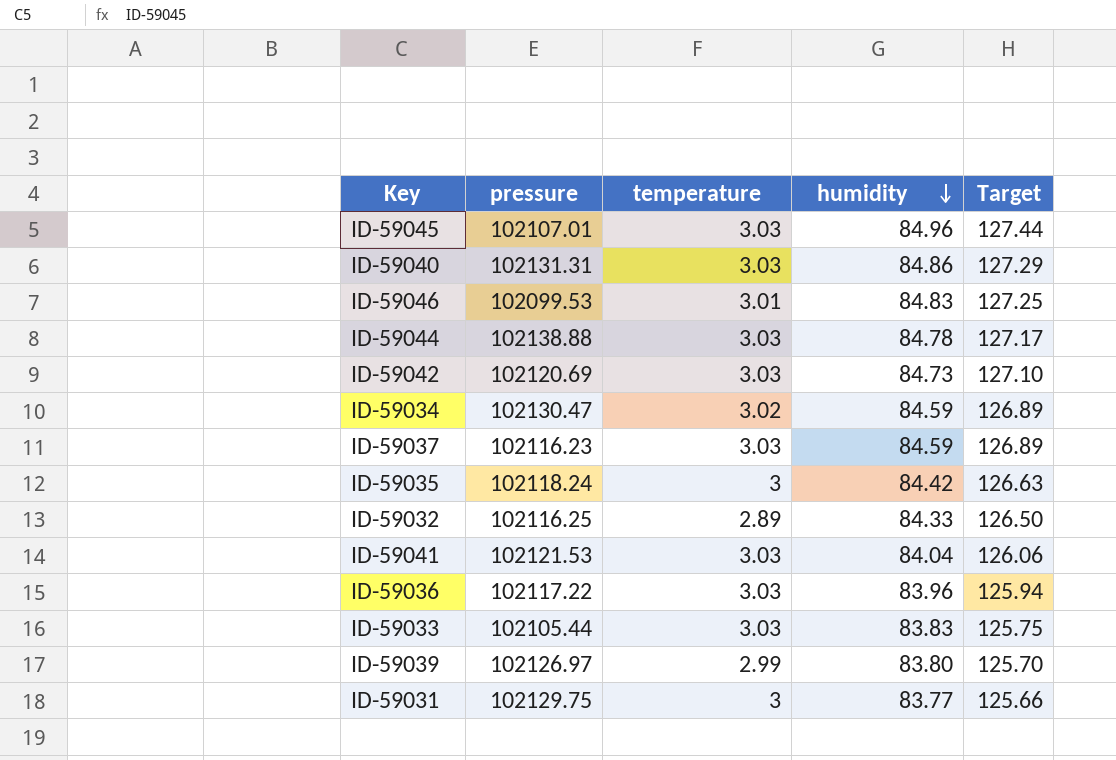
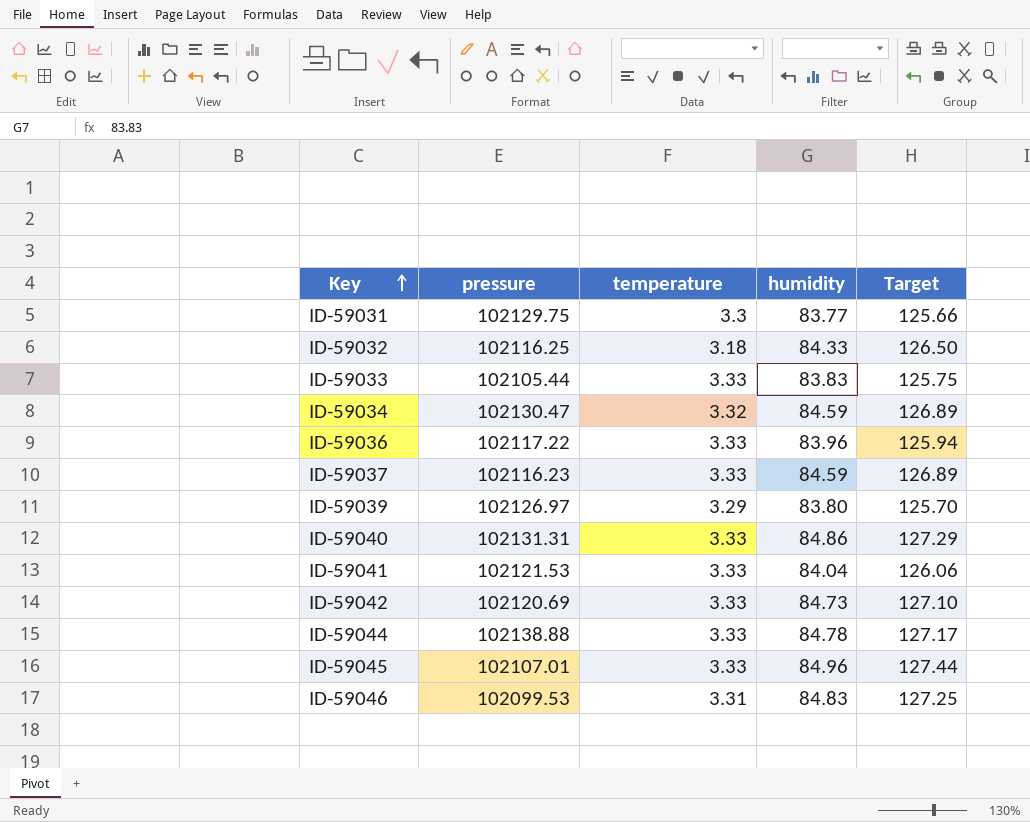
row order: humidity descending -> Key ascending
row ID-59035: 102118.24 | 3 | 84.42 | 126.63 -> none
ID-59031 | temperature: 3 -> 3.3
ID-59032 | temperature: 2.89 -> 3.18
ID-59033 | temperature: 3.03 -> 3.33
ID-59034 | temperature: 3.02 -> 3.32
ID-59036 | temperature: 3.03 -> 3.33
ID-59037 | temperature: 3.03 -> 3.33
ID-59039 | temperature: 2.99 -> 3.29
ID-59040 | temperature: 3.03 -> 3.33
ID-59041 | temperature: 3.03 -> 3.33
ID-59042 | temperature: 3.03 -> 3.33
ID-59044 | temperature: 3.03 -> 3.33
ID-59045 | temperature: 3.03 -> 3.33
ID-59046 | temperature: 3.01 -> 3.31

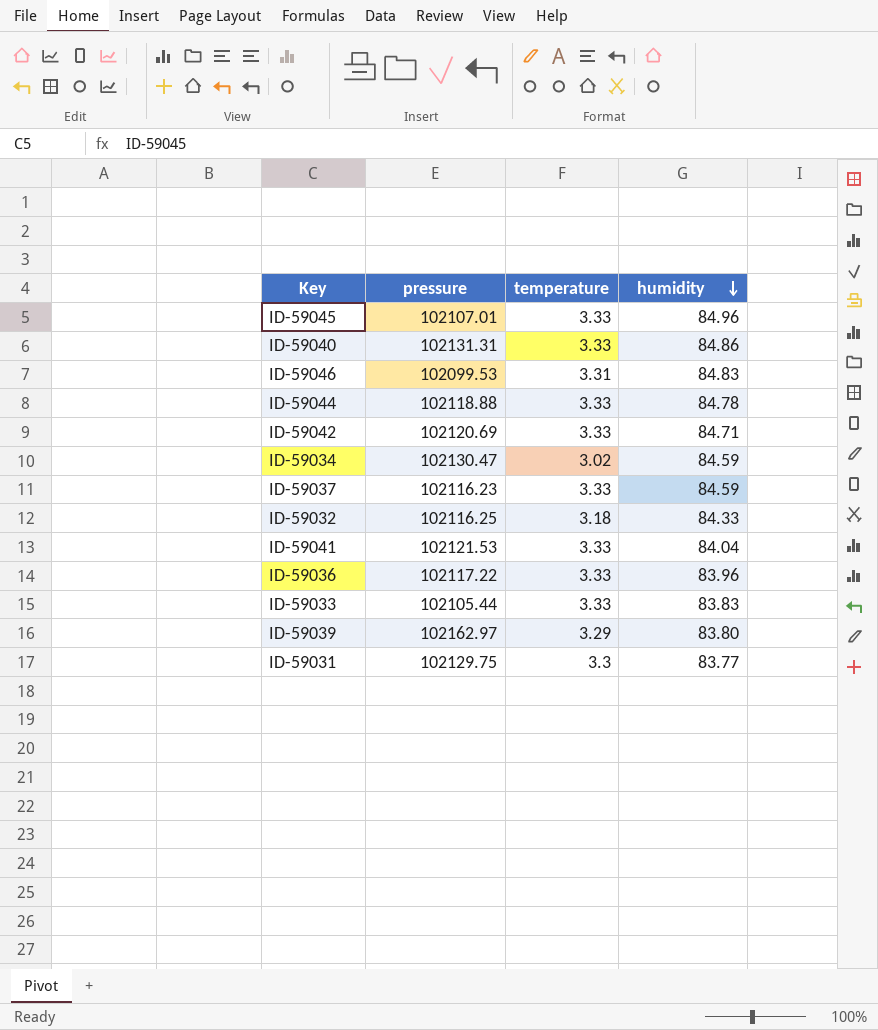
row order: Key ascending -> humidity descending
column Target | formula: [humidity] * 1.5 -> none
ID-59044 | pressure: 102138.88 -> 102118.88
ID-59042 | humidity: 84.73 -> 84.71
ID-59034 | temperature: 3.32 -> 3.02
ID-59039 | pressure: 102126.97 -> 102162.97

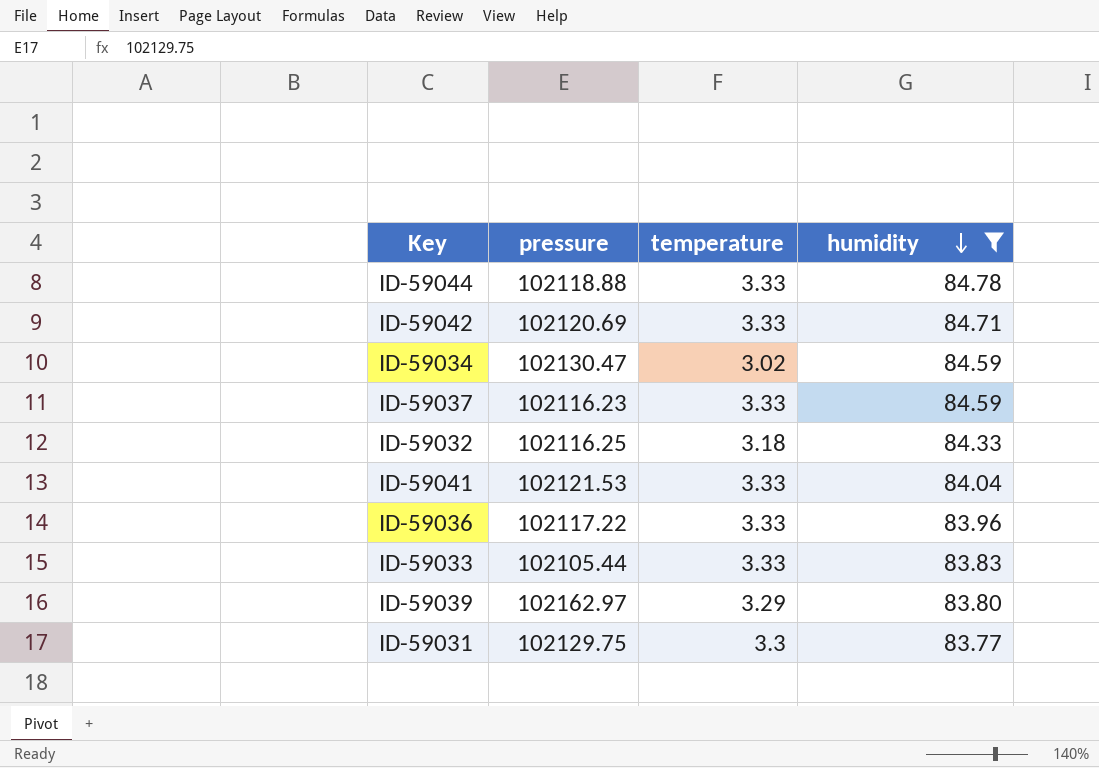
filter: none -> humidity <= 84.78

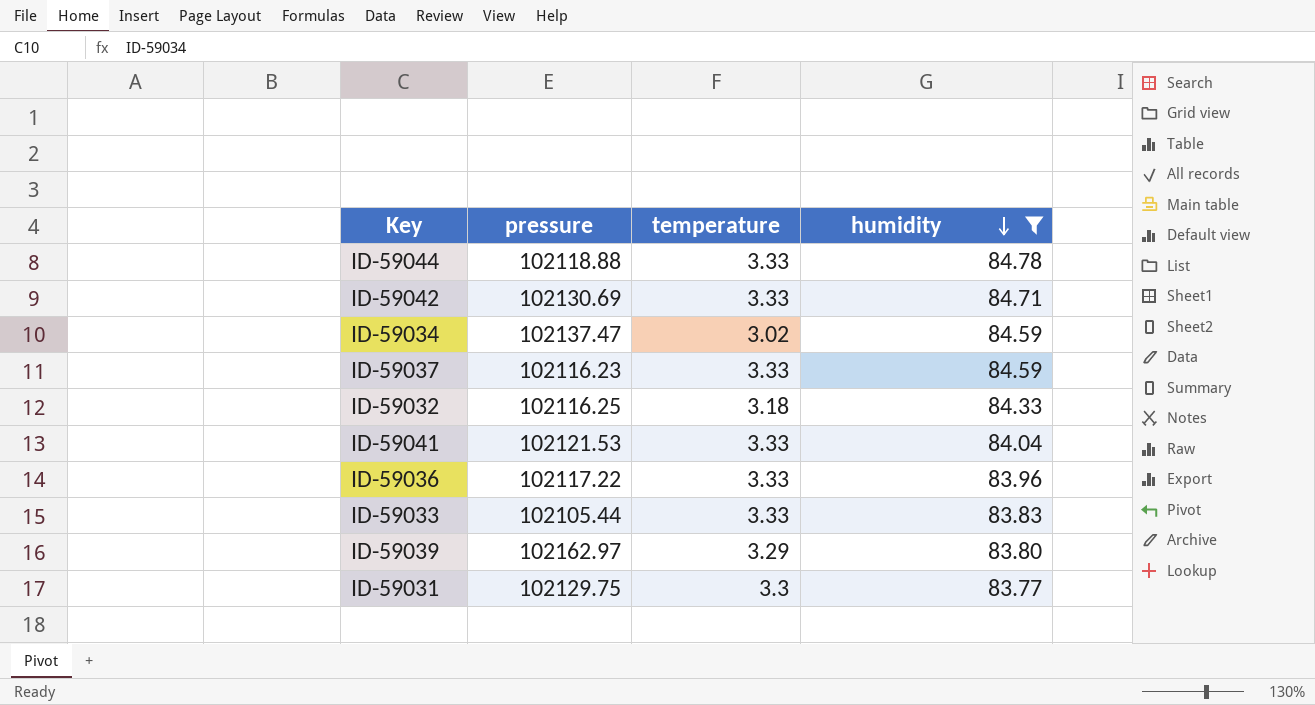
ID-59042 | pressure: 102120.69 -> 102130.69
ID-59034 | pressure: 102130.47 -> 102137.47

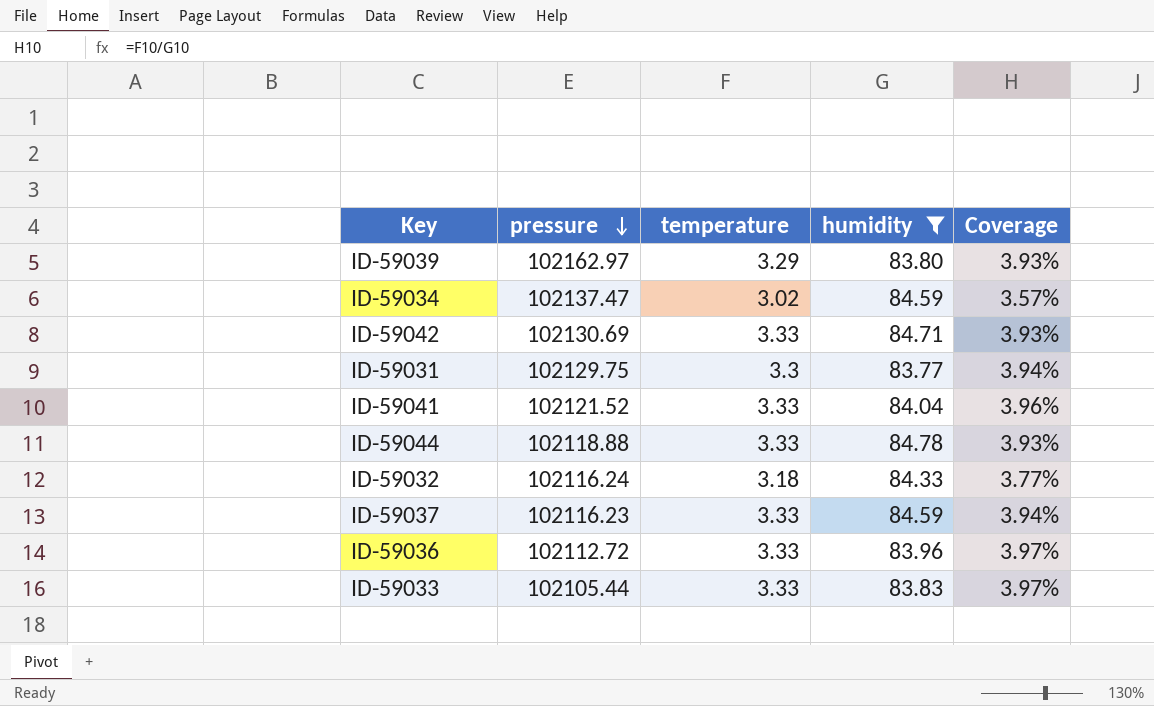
row order: humidity descending -> pressure descending
column Coverage | formula: none -> [temperature] / [humidity]
ID-59041 | pressure: 102121.53 -> 102121.52
ID-59032 | pressure: 102116.25 -> 102116.24
ID-59036 | pressure: 102117.22 -> 102112.72

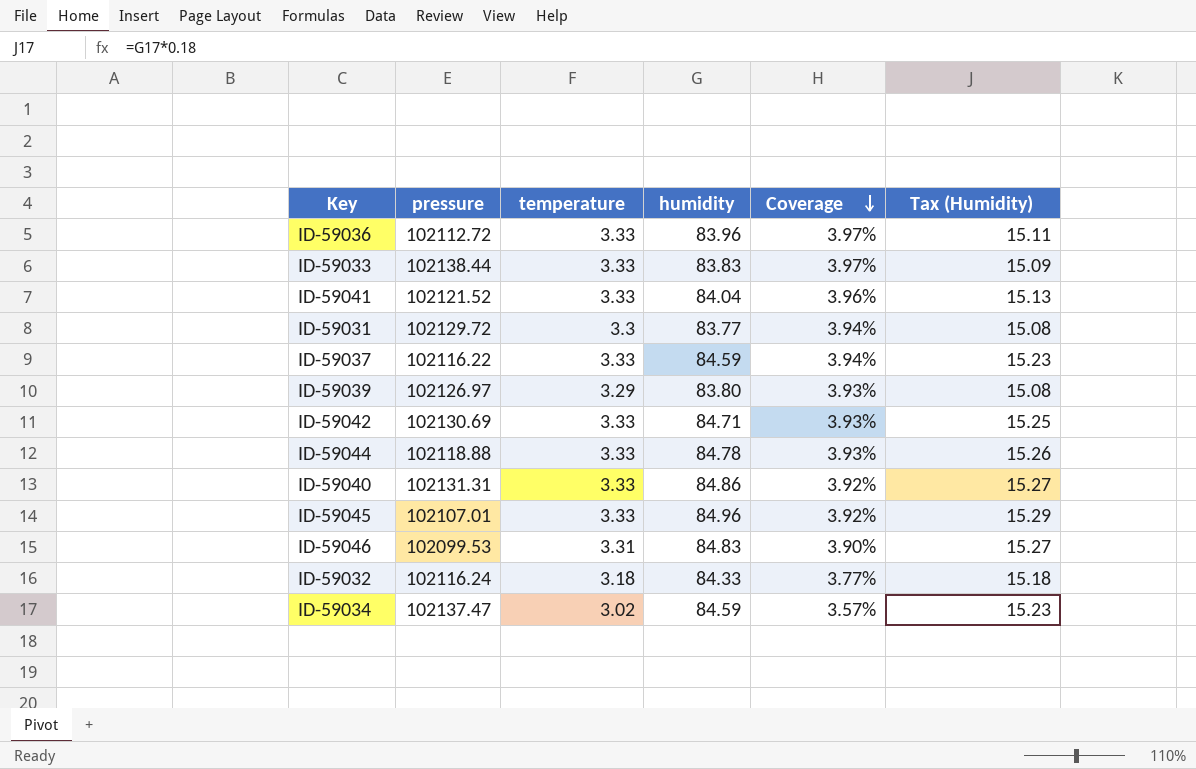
filter: humidity <= 84.78 -> none
row order: pressure descending -> Coverage descending
column Tax (Humidity) | formula: none -> [humidity] * 0.18
ID-59033 | pressure: 102105.44 -> 102138.44
ID-59031 | pressure: 102129.75 -> 102129.72
ID-59037 | pressure: 102116.23 -> 102116.22
ID-59039 | pressure: 102162.97 -> 102126.97

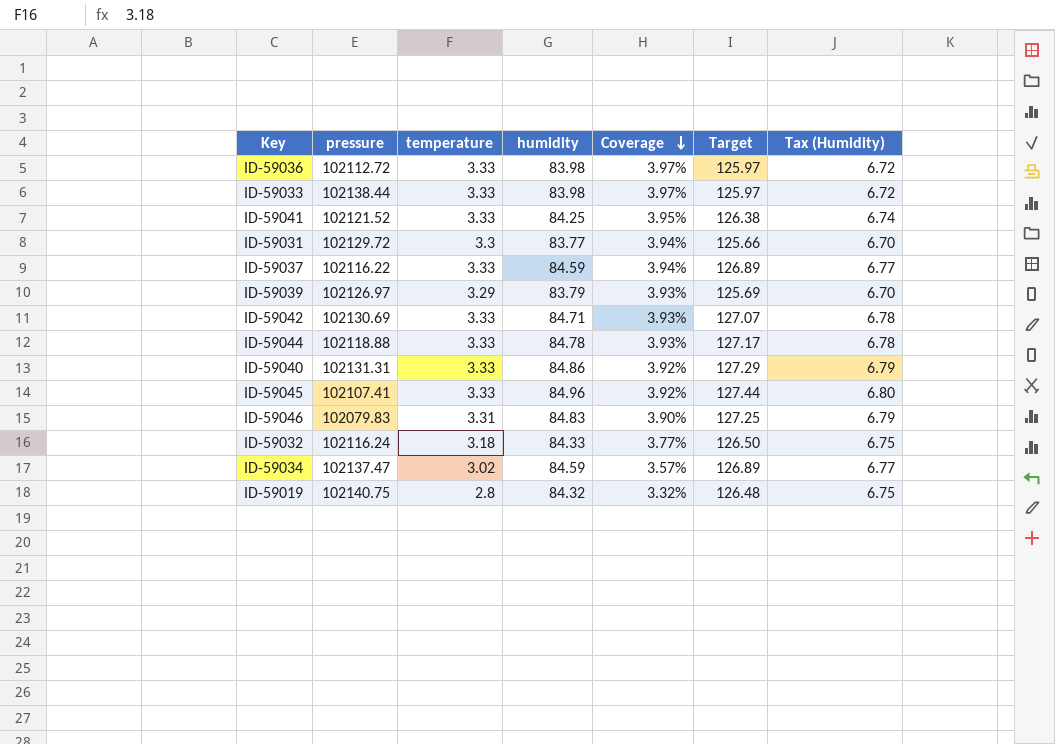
column Target | formula: none -> [humidity] * 1.5
column Tax (Humidity) | formula: [humidity] * 0.18 -> [humidity] * 0.08
ID-59036 | humidity: 83.96 -> 83.98
ID-59033 | humidity: 83.83 -> 83.98
ID-59041 | humidity: 84.04 -> 84.25
ID-59041 | Coverage: 3.96% -> 3.95%
ID-59039 | humidity: 83.80 -> 83.79
ID-59045 | pressure: 102107.01 -> 102107.41
ID-59046 | pressure: 102099.53 -> 102079.83
row ID-59019: none -> 102140.75 | 2.8 | 84.32 | 3.32% | 126.48 | 6.75

